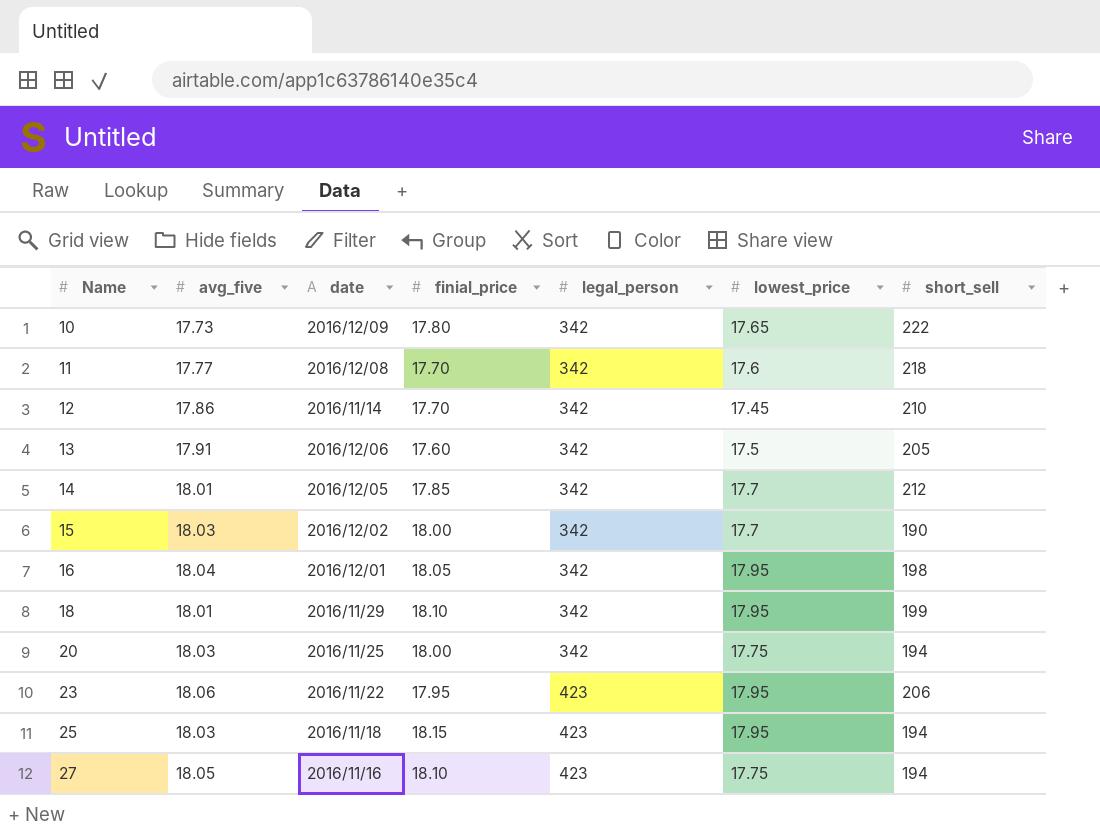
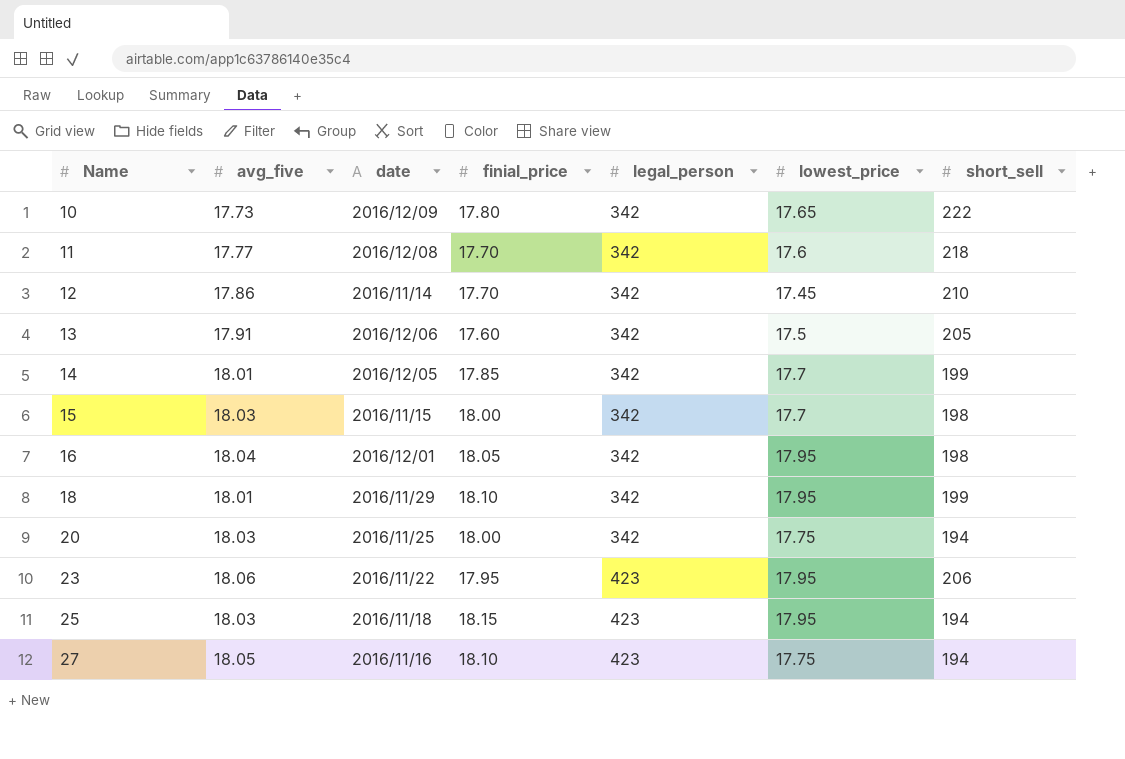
14 | short_sell: 212 -> 199
15 | date: 2016/12/02 -> 2016/11/15
15 | short_sell: 190 -> 198

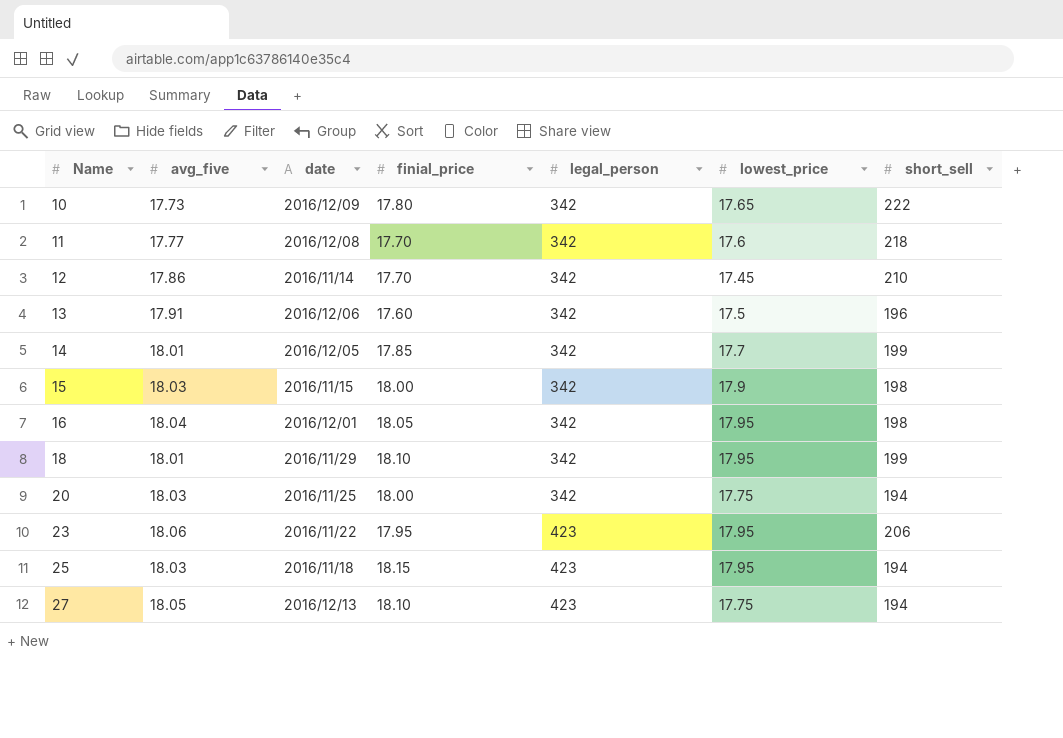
13 | short_sell: 205 -> 196
15 | lowest_price: 17.7 -> 17.9
27 | date: 2016/11/16 -> 2016/12/13

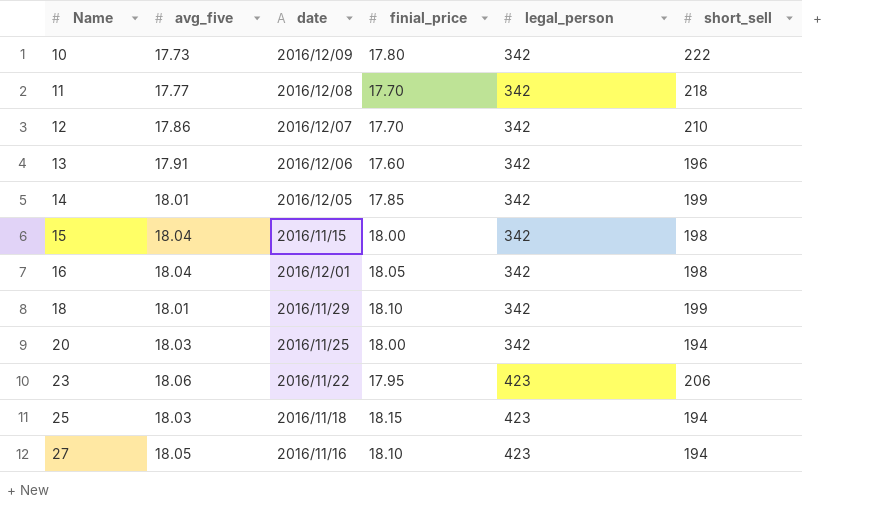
column lowest_price | position: 6 -> none
12 | date: 2016/11/14 -> 2016/12/07
15 | avg_five: 18.03 -> 18.04
27 | date: 2016/12/13 -> 2016/11/16

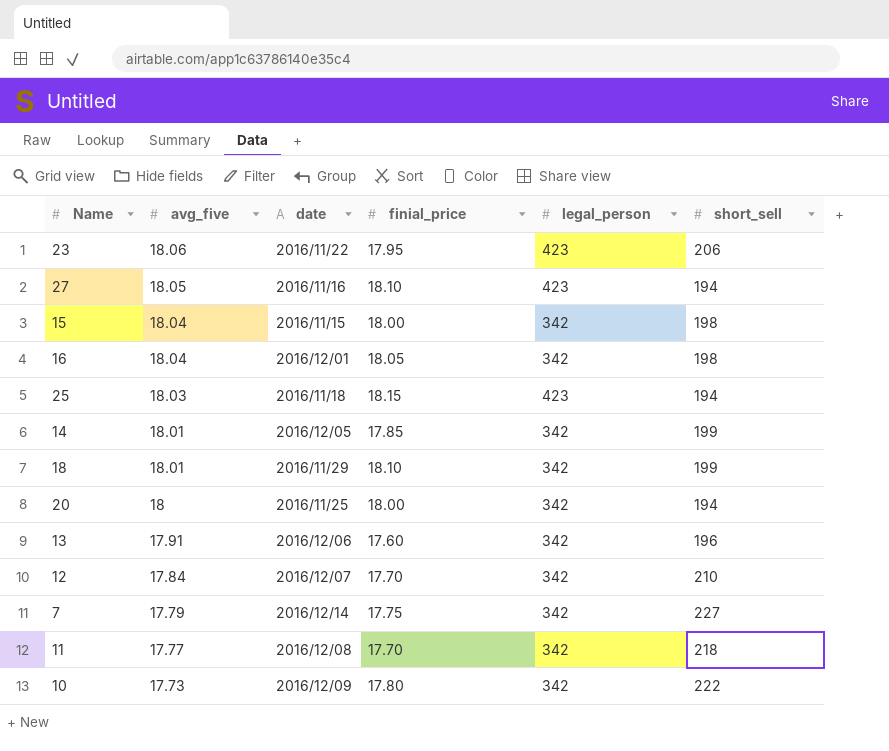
row order: Name ascending -> avg_five descending
20 | avg_five: 18.03 -> 18
12 | avg_five: 17.86 -> 17.84
row 7: none -> 17.79 | 2016/12/14 | 17.75 | 342 | 227

